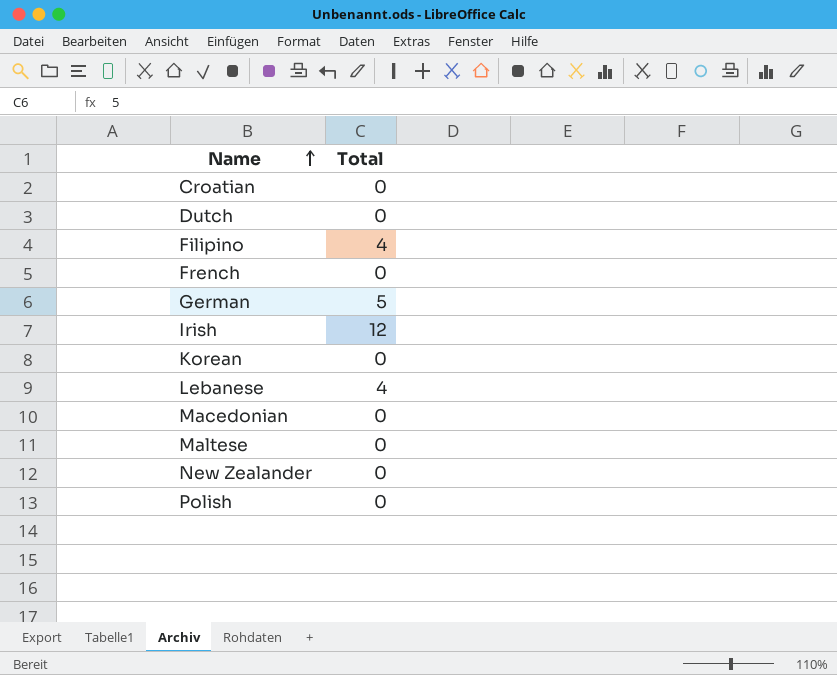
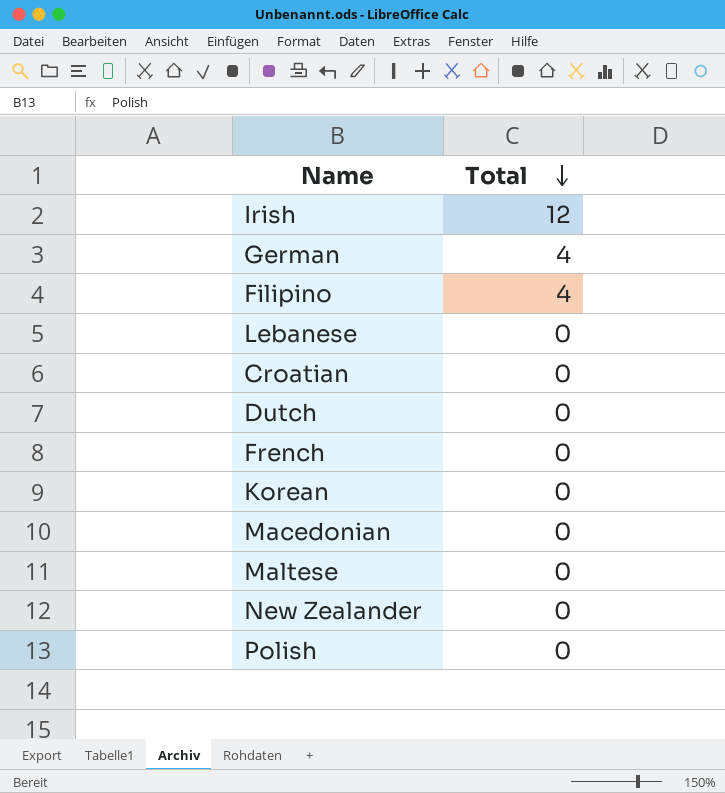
row order: Name ascending -> Total descending
German | Total: 5 -> 4
Lebanese | Total: 4 -> 0

